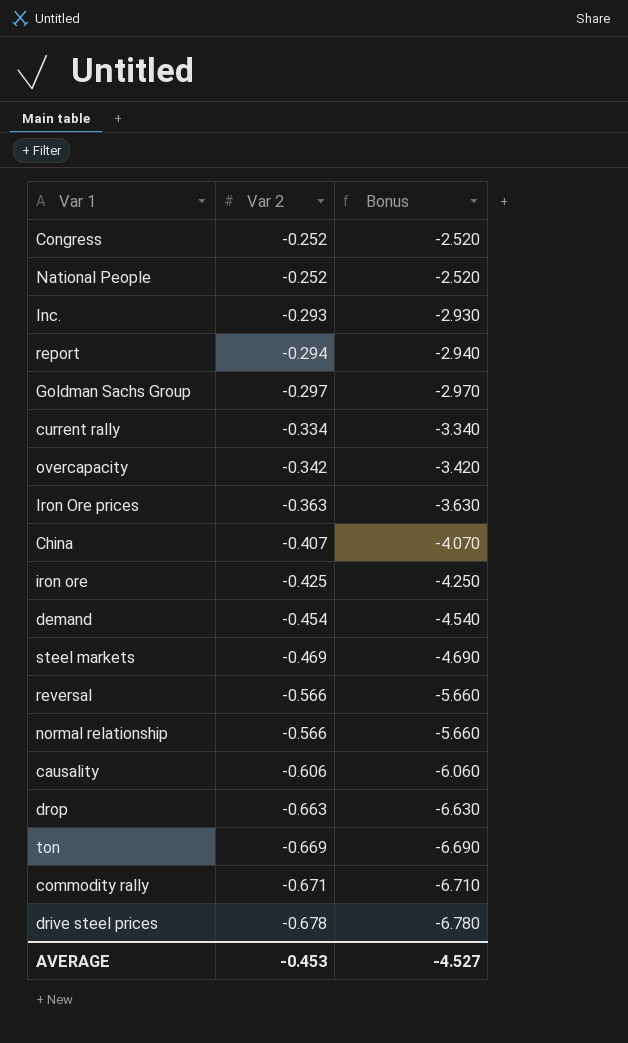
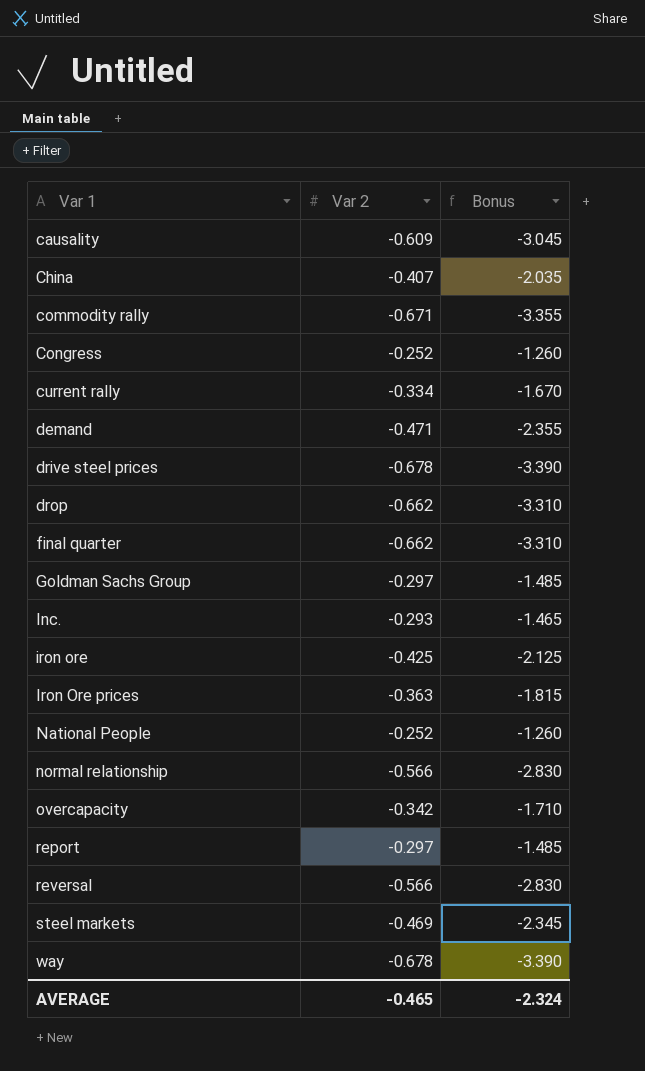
row order: Var 2 descending -> Var 1 ascending
column Bonus | formula: [Var 2] * 10 -> [Var 2] * 5
row ton: -0.669 | -6.690 -> none
causality | Var 2: -0.606 -> -0.609
demand | Var 2: -0.454 -> -0.471
drop | Var 2: -0.663 -> -0.662
row final quarter: none -> -0.662 | -3.310
report | Var 2: -0.294 -> -0.297
row way: none -> -0.678 | -3.390
AVERAGE | Var 2: -0.453 -> -0.465
AVERAGE | Bonus: -4.527 -> -2.324

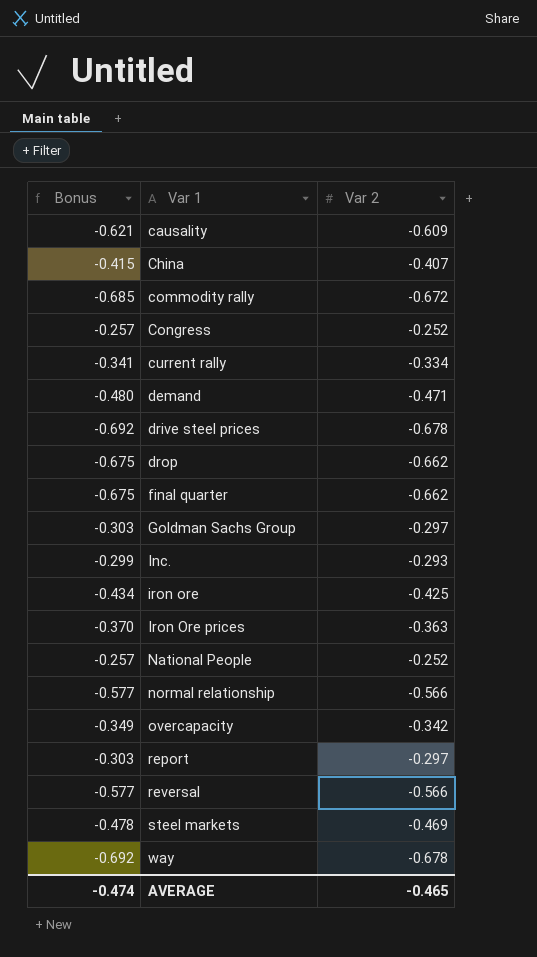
column Bonus | formula: [Var 2] * 5 -> [Var 2] * 1.02
column Bonus | position: 3 -> 1
commodity rally | Var 2: -0.671 -> -0.672
AVERAGE | Bonus: -2.324 -> -0.474

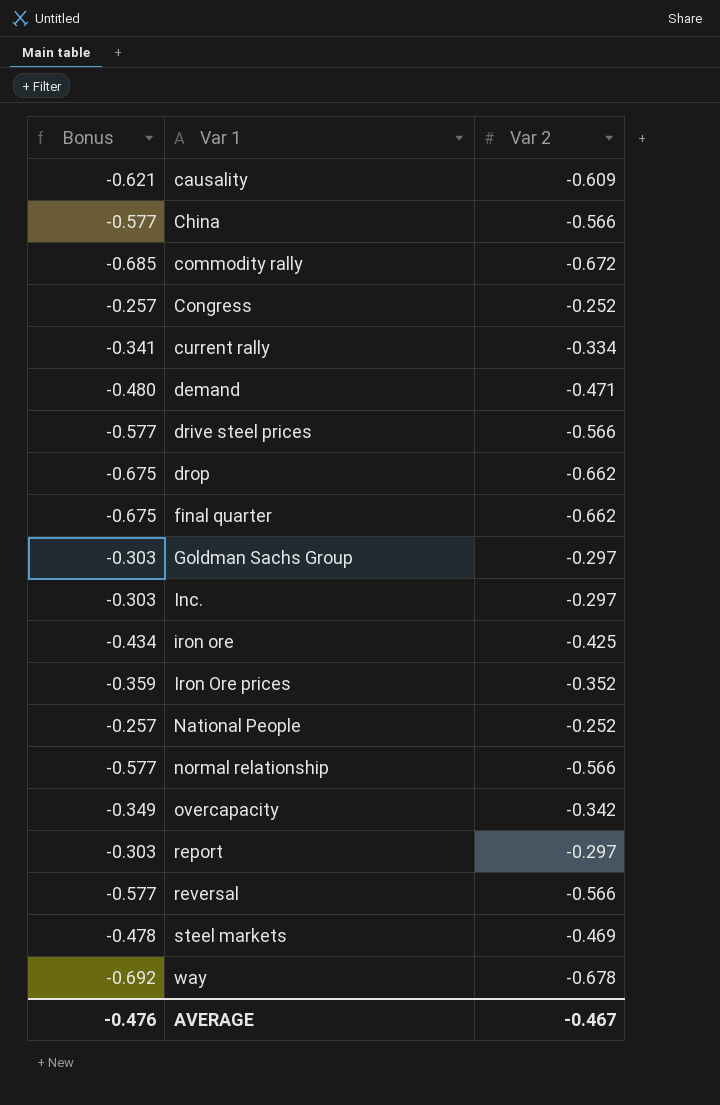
China | Bonus: -0.415 -> -0.577
China | Var 2: -0.407 -> -0.566
drive steel prices | Bonus: -0.692 -> -0.577
drive steel prices | Var 2: -0.678 -> -0.566
Inc. | Bonus: -0.299 -> -0.303
Inc. | Var 2: -0.293 -> -0.297
Iron Ore prices | Bonus: -0.370 -> -0.359
Iron Ore prices | Var 2: -0.363 -> -0.352
AVERAGE | Bonus: -0.474 -> -0.476
AVERAGE | Var 2: -0.465 -> -0.467

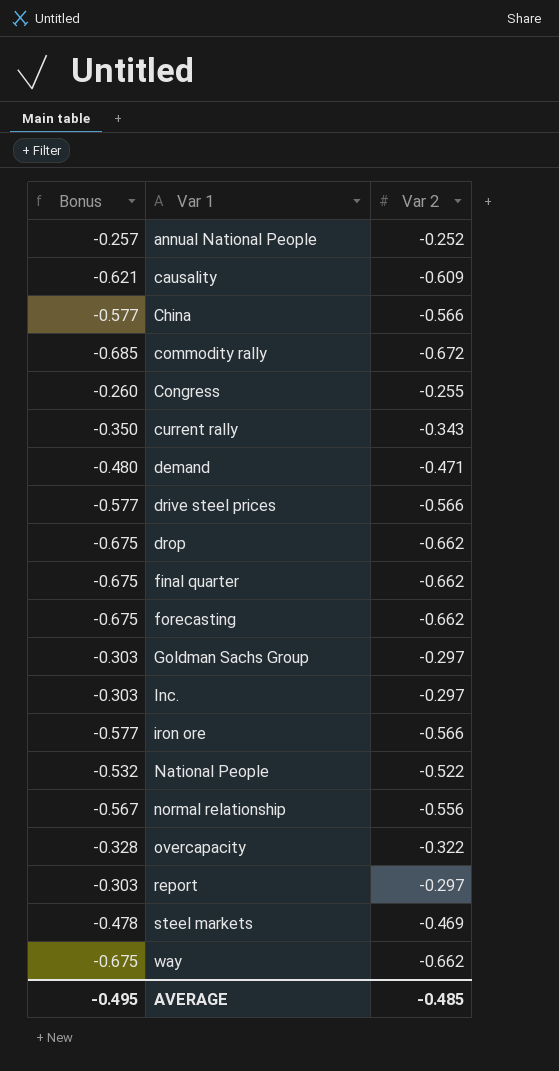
row Iron Ore prices: -0.359 | -0.352 -> none
row reversal: -0.577 | -0.566 -> none
row annual National People: none -> -0.257 | -0.252
Congress | Bonus: -0.257 -> -0.260
Congress | Var 2: -0.252 -> -0.255
current rally | Bonus: -0.341 -> -0.350
current rally | Var 2: -0.334 -> -0.343
row forecasting: none -> -0.675 | -0.662
iron ore | Bonus: -0.434 -> -0.577
iron ore | Var 2: -0.425 -> -0.566
National People | Bonus: -0.257 -> -0.532
National People | Var 2: -0.252 -> -0.522
normal relationship | Bonus: -0.577 -> -0.567
normal relationship | Var 2: -0.566 -> -0.556
overcapacity | Bonus: -0.349 -> -0.328
overcapacity | Var 2: -0.342 -> -0.322
way | Bonus: -0.692 -> -0.675
way | Var 2: -0.678 -> -0.662
AVERAGE | Bonus: -0.476 -> -0.495
AVERAGE | Var 2: -0.467 -> -0.485

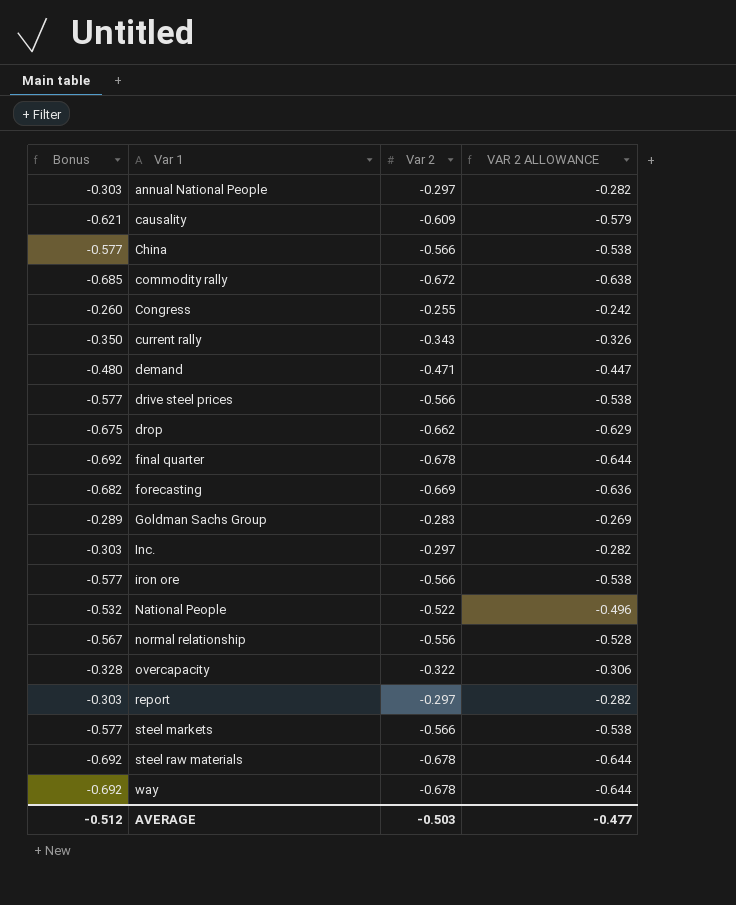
column VAR 2 ALLOWANCE | formula: none -> [Var 2] * 0.95
annual National People | Bonus: -0.257 -> -0.303
annual National People | Var 2: -0.252 -> -0.297
final quarter | Bonus: -0.675 -> -0.692
final quarter | Var 2: -0.662 -> -0.678
forecasting | Bonus: -0.675 -> -0.682
forecasting | Var 2: -0.662 -> -0.669
Goldman Sachs Group | Bonus: -0.303 -> -0.289
Goldman Sachs Group | Var 2: -0.297 -> -0.283
steel markets | Bonus: -0.478 -> -0.577
steel markets | Var 2: -0.469 -> -0.566
row steel raw materials: none -> -0.692 | -0.678 | -0.644
way | Bonus: -0.675 -> -0.692
way | Var 2: -0.662 -> -0.678
AVERAGE | Bonus: -0.495 -> -0.512
AVERAGE | Var 2: -0.485 -> -0.503

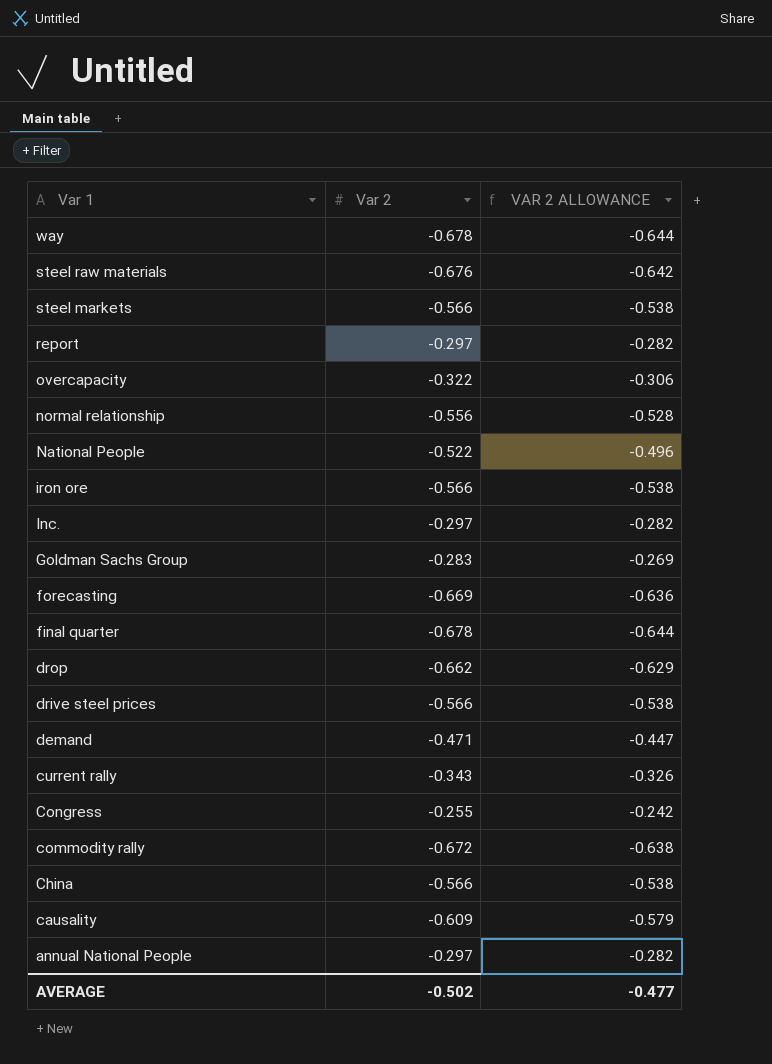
row order: Var 1 ascending -> Var 1 descending
column Bonus | formula: [Var 2] * 1.02 -> none
steel raw materials | Var 2: -0.678 -> -0.676
steel raw materials | VAR 2 ALLOWANCE: -0.644 -> -0.642
AVERAGE | Var 2: -0.503 -> -0.502

